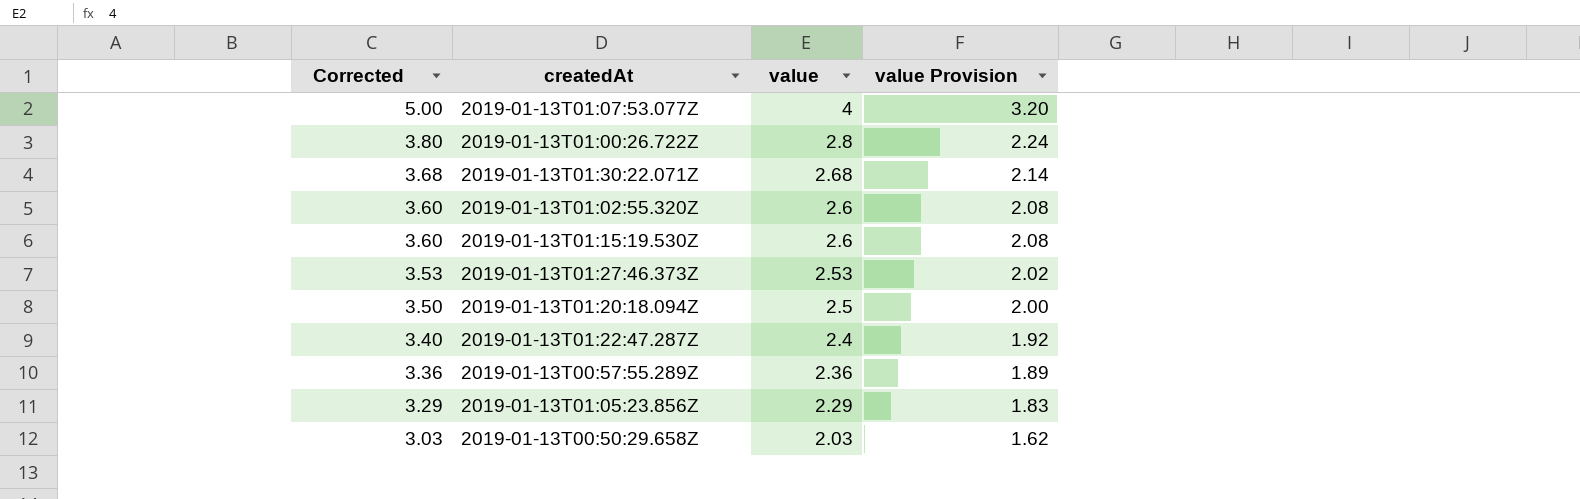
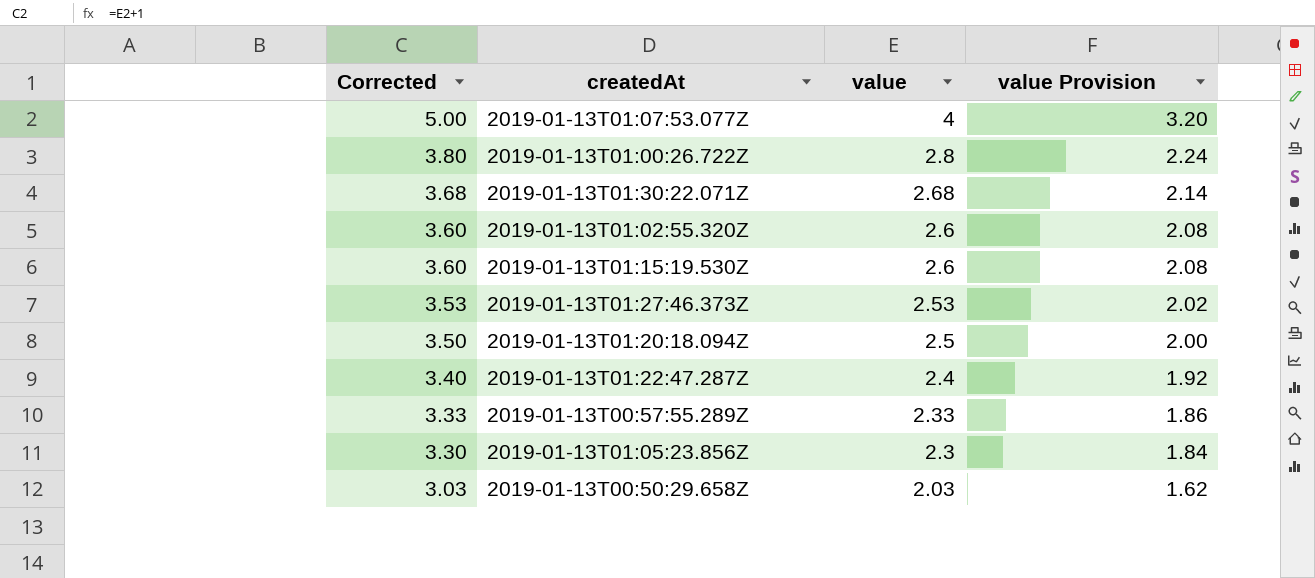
2019-01-13T00:57:55.289Z | Corrected: 3.36 -> 3.33
2019-01-13T00:57:55.289Z | value: 2.36 -> 2.33
2019-01-13T00:57:55.289Z | value Provision: 1.89 -> 1.86
2019-01-13T01:05:23.856Z | Corrected: 3.29 -> 3.30
2019-01-13T01:05:23.856Z | value: 2.29 -> 2.3
2019-01-13T01:05:23.856Z | value Provision: 1.83 -> 1.84

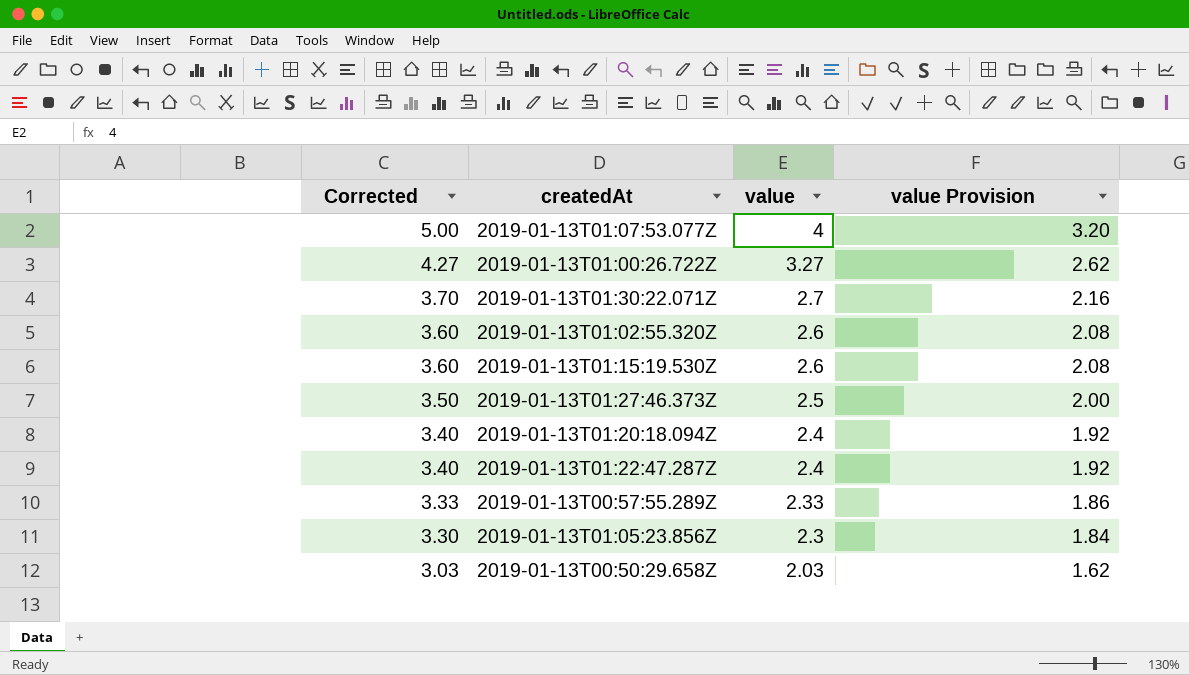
2019-01-13T01:00:26.722Z | Corrected: 3.80 -> 4.27
2019-01-13T01:00:26.722Z | value: 2.8 -> 3.27
2019-01-13T01:00:26.722Z | value Provision: 2.24 -> 2.62
2019-01-13T01:30:22.071Z | Corrected: 3.68 -> 3.70
2019-01-13T01:30:22.071Z | value: 2.68 -> 2.7
2019-01-13T01:30:22.071Z | value Provision: 2.14 -> 2.16
2019-01-13T01:27:46.373Z | Corrected: 3.53 -> 3.50
2019-01-13T01:27:46.373Z | value: 2.53 -> 2.5
2019-01-13T01:27:46.373Z | value Provision: 2.02 -> 2.00
2019-01-13T01:20:18.094Z | Corrected: 3.50 -> 3.40
2019-01-13T01:20:18.094Z | value: 2.5 -> 2.4
2019-01-13T01:20:18.094Z | value Provision: 2.00 -> 1.92

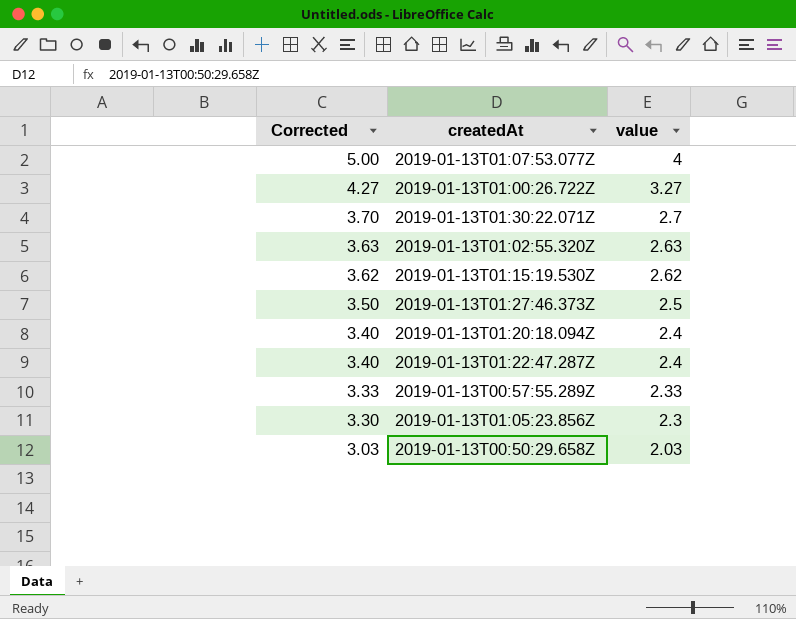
column value Provision | formula: [value] * 0.8 -> none
2019-01-13T01:02:55.320Z | Corrected: 3.60 -> 3.63
2019-01-13T01:02:55.320Z | value: 2.6 -> 2.63
2019-01-13T01:15:19.530Z | Corrected: 3.60 -> 3.62
2019-01-13T01:15:19.530Z | value: 2.6 -> 2.62

